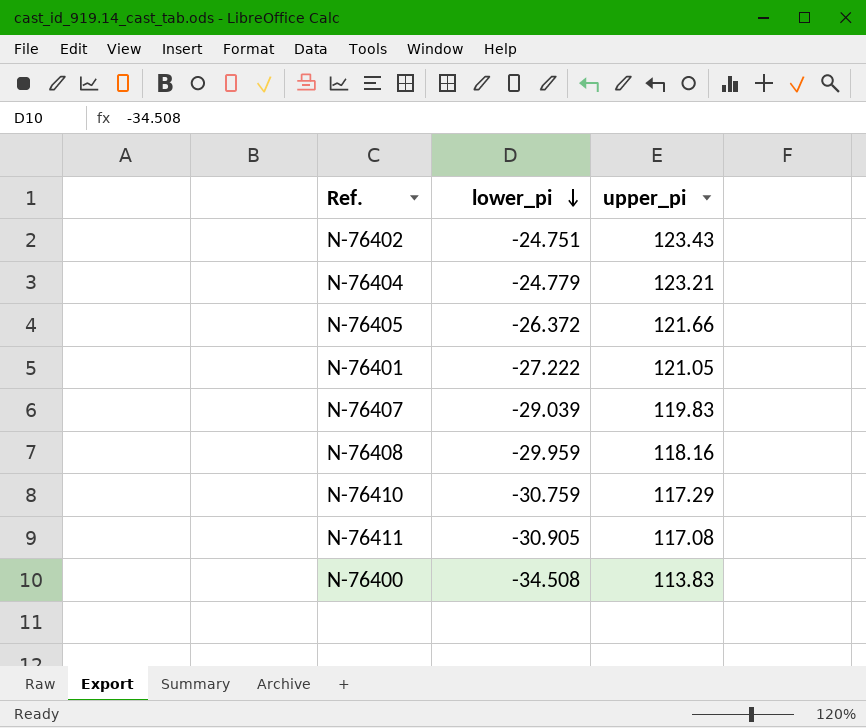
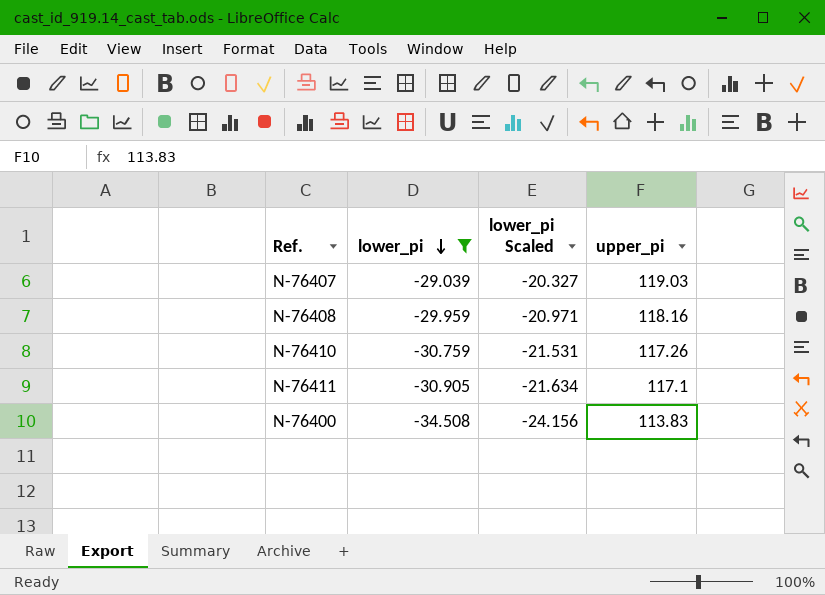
filter: none -> lower_pi <= -29.039
column lower_pi Scaled | formula: none -> [lower_pi] * 0.7
N-76407 | upper_pi: 119.83 -> 119.03
N-76410 | upper_pi: 117.29 -> 117.26
N-76411 | upper_pi: 117.08 -> 117.1

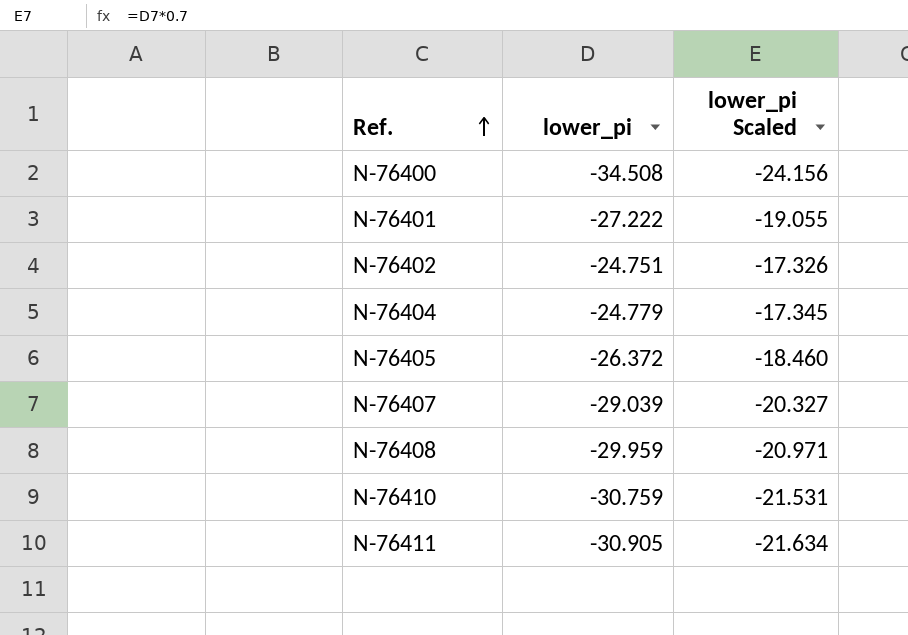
filter: lower_pi <= -29.039 -> none
row order: lower_pi descending -> Ref. ascending
column upper_pi | position: 4 -> none

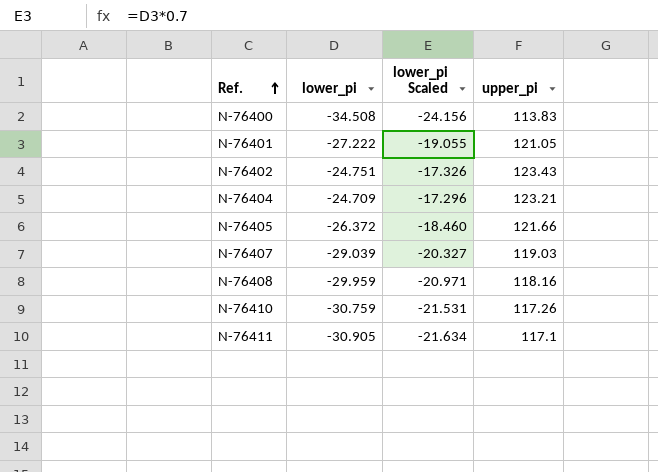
column upper_pi | position: none -> 4
N-76404 | lower_pi: -24.779 -> -24.709
N-76404 | lower_pi Scaled: -17.345 -> -17.296

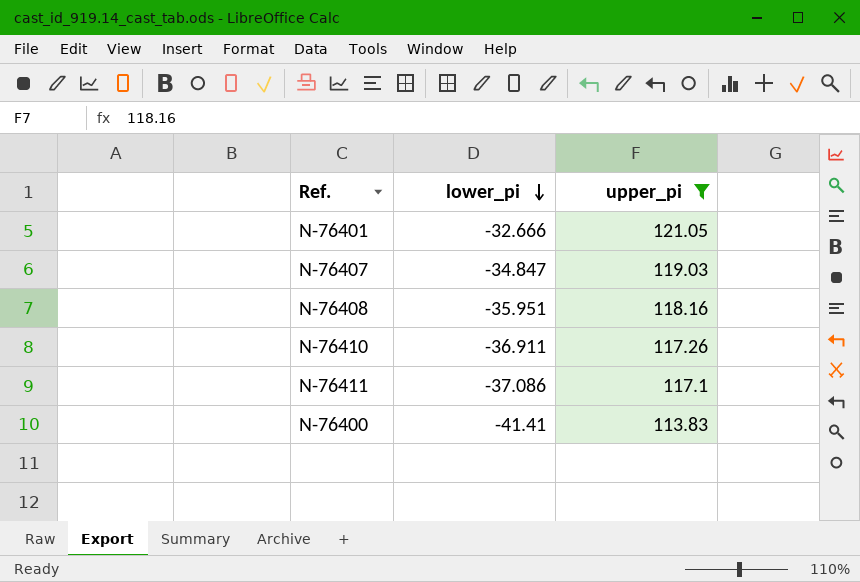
filter: none -> upper_pi <= 121.05
row order: Ref. ascending -> lower_pi descending
column lower_pi Scaled | formula: [lower_pi] * 0.7 -> none
N-76401 | lower_pi: -27.222 -> -32.666
N-76407 | lower_pi: -29.039 -> -34.847
N-76408 | lower_pi: -29.959 -> -35.951
N-76410 | lower_pi: -30.759 -> -36.911
N-76411 | lower_pi: -30.905 -> -37.086
N-76400 | lower_pi: -34.508 -> -41.41

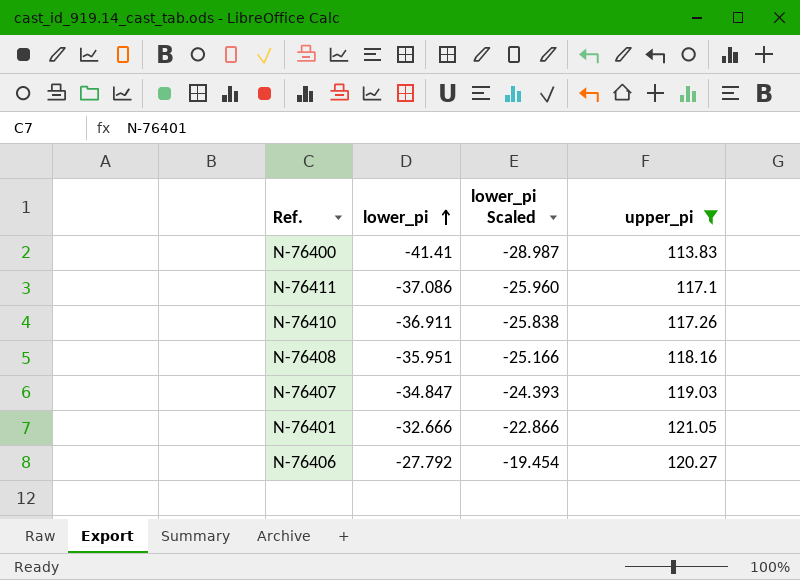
row order: lower_pi descending -> lower_pi ascending
column lower_pi Scaled | formula: none -> [lower_pi] * 0.7
row N-76406: none -> -27.792 | -19.454 | 120.27

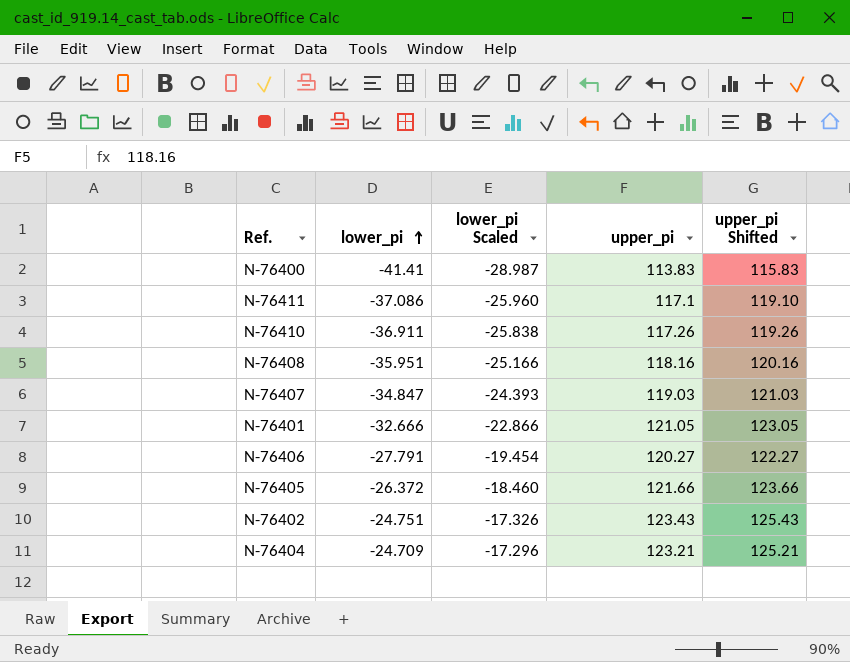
filter: upper_pi <= 121.05 -> none
column upper_pi Shifted | formula: none -> [upper_pi] + 2
N-76406 | lower_pi: -27.792 -> -27.791

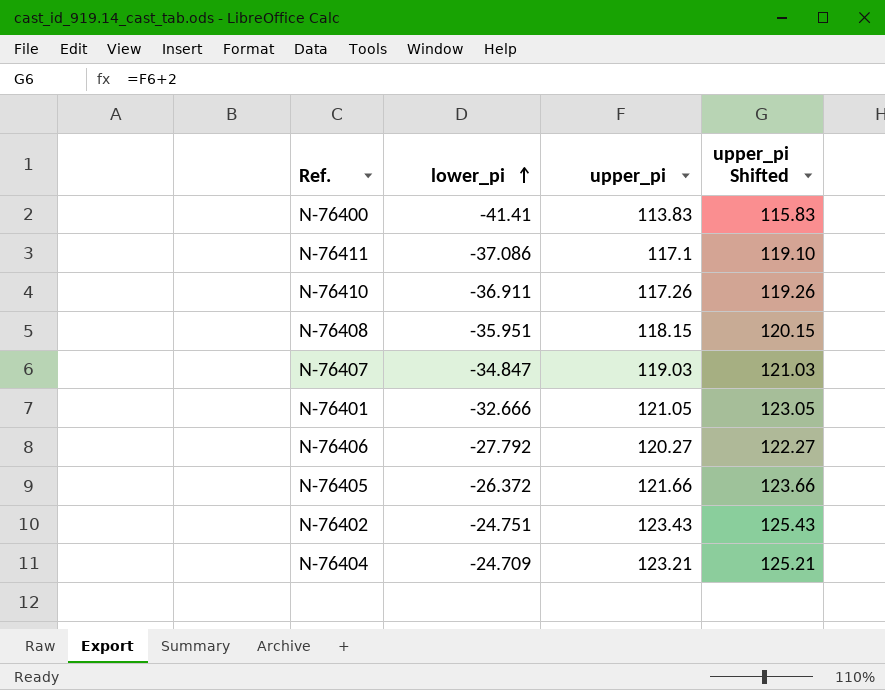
column lower_pi Scaled | formula: [lower_pi] * 0.7 -> none
N-76408 | upper_pi: 118.16 -> 118.15
N-76408 | upper_pi Shifted: 120.16 -> 120.15
N-76406 | lower_pi: -27.791 -> -27.792

